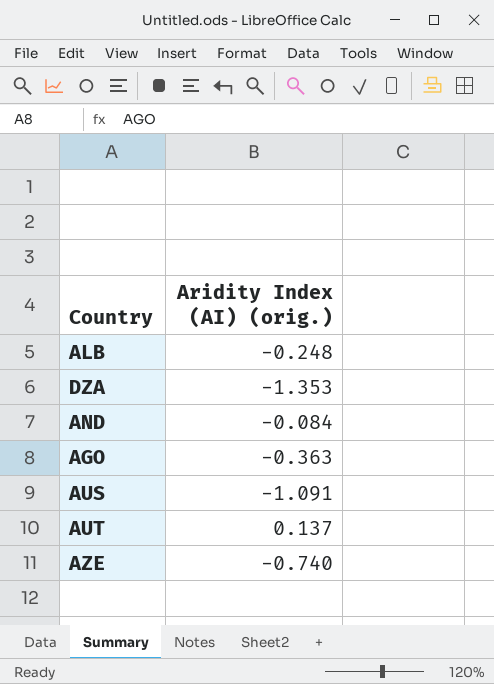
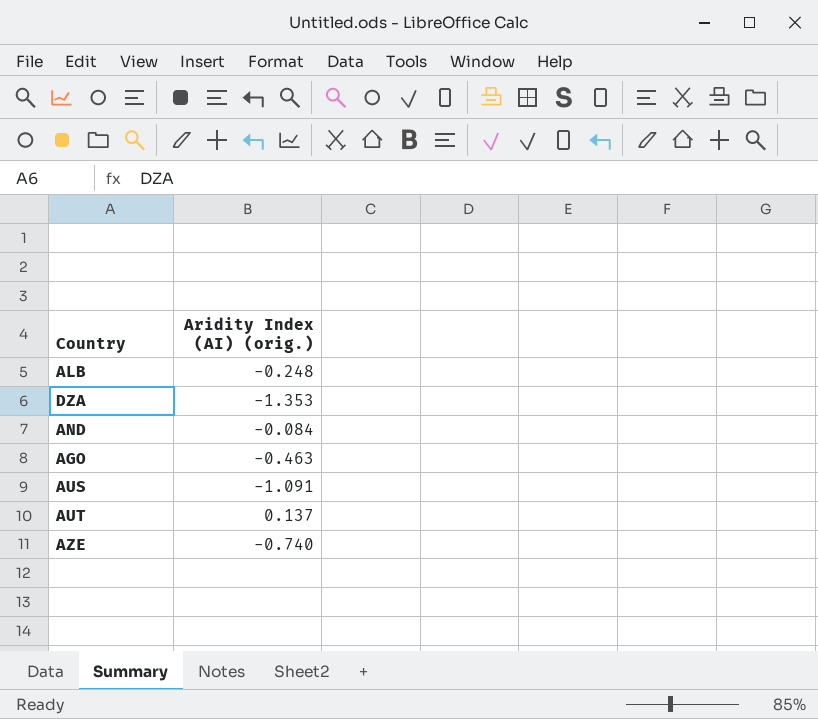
AGO | Aridity Index (AI) (orig.): -0.363 -> -0.463

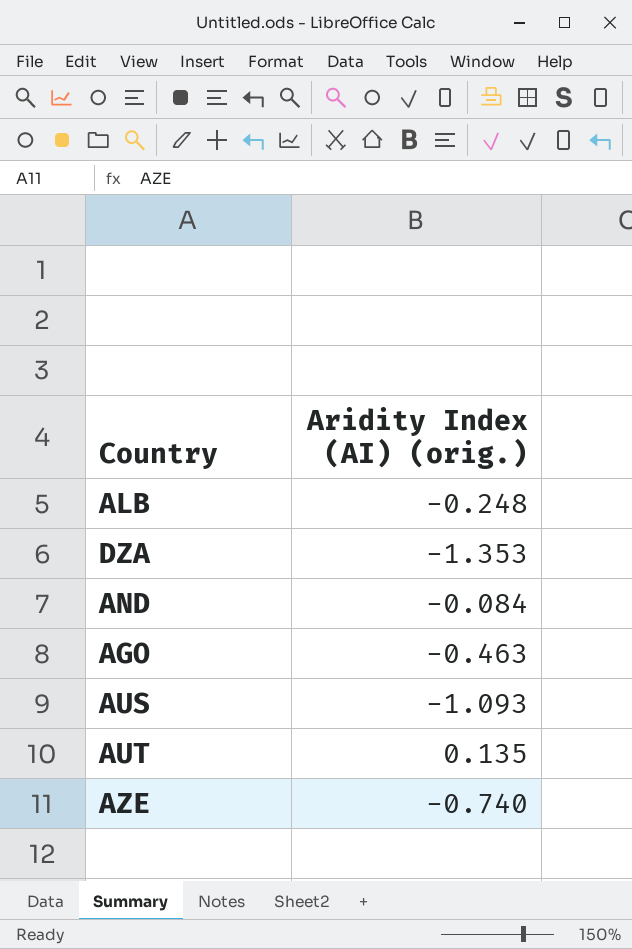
AUS | Aridity Index (AI) (orig.): -1.091 -> -1.093
AUT | Aridity Index (AI) (orig.): 0.137 -> 0.135

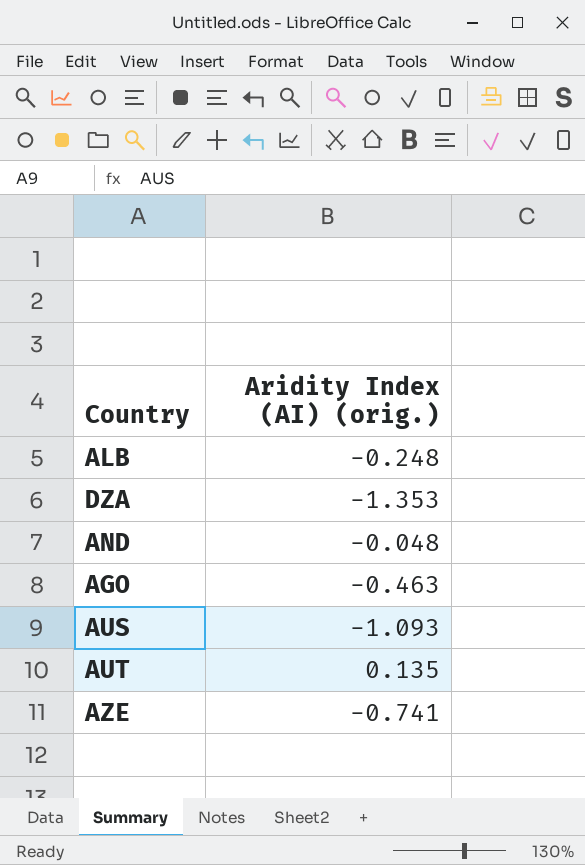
AND | Aridity Index (AI) (orig.): -0.084 -> -0.048
AZE | Aridity Index (AI) (orig.): -0.740 -> -0.741

